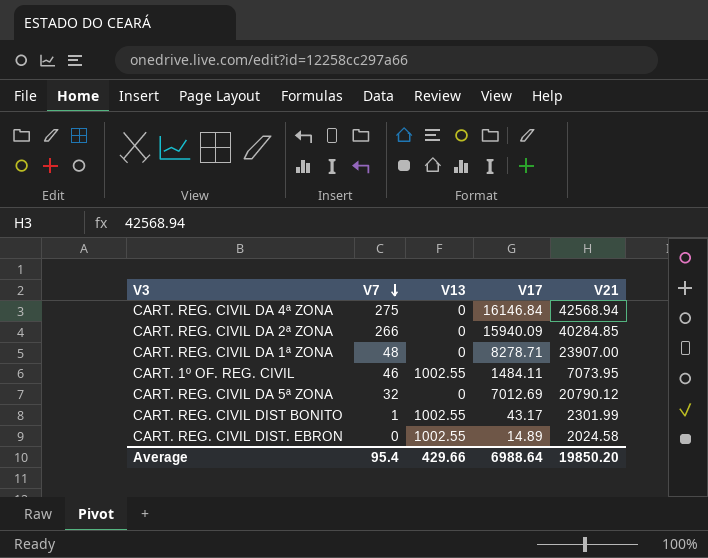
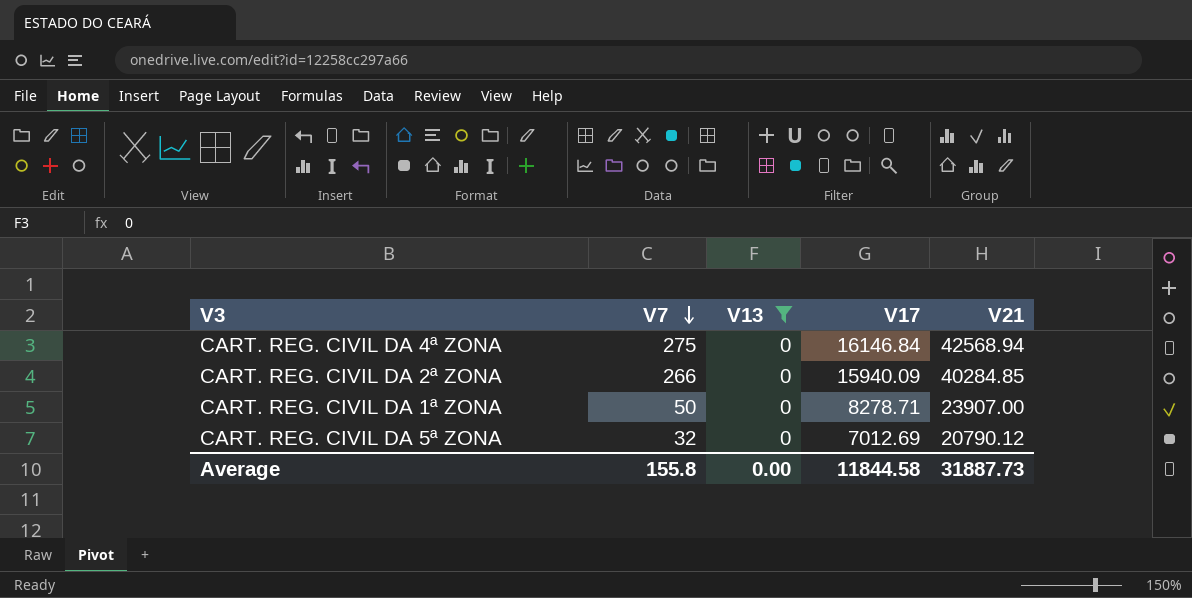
filter: none -> V13 = 0
CART. REG. CIVIL DA 1ª ZONA | V7: 48 -> 50
Average | V7: 95.4 -> 155.8
Average | V13: 429.66 -> 0.00
Average | V17: 6988.64 -> 11844.58
Average | V21: 19850.20 -> 31887.73

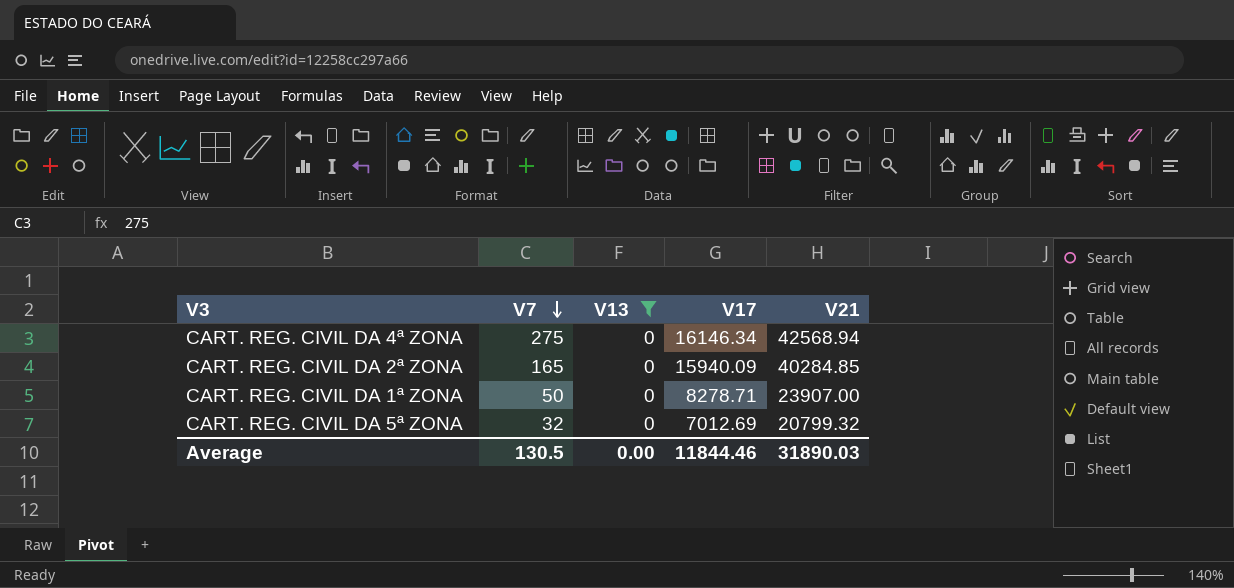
CART. REG. CIVIL DA 4ª ZONA | V17: 16146.84 -> 16146.34
CART. REG. CIVIL DA 2ª ZONA | V7: 266 -> 165
CART. REG. CIVIL DA 5ª ZONA | V21: 20790.12 -> 20799.32
Average | V7: 155.8 -> 130.5
Average | V17: 11844.58 -> 11844.46
Average | V21: 31887.73 -> 31890.03

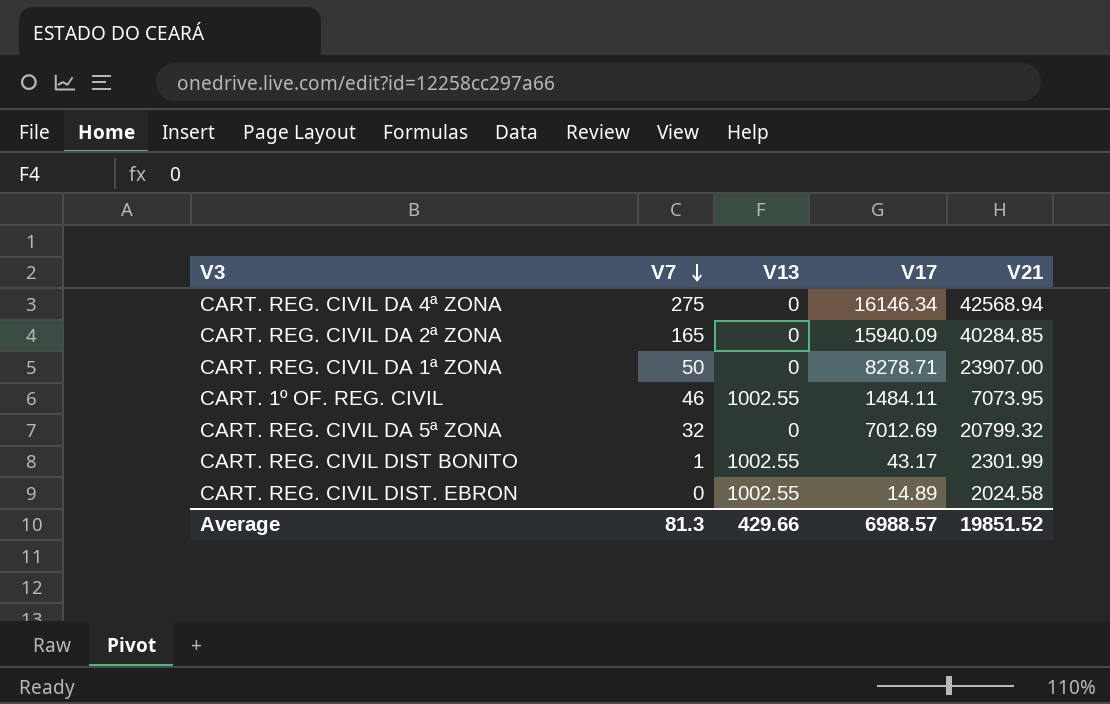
filter: V13 = 0 -> none
Average | V7: 130.5 -> 81.3
Average | V13: 0.00 -> 429.66
Average | V17: 11844.46 -> 6988.57
Average | V21: 31890.03 -> 19851.52

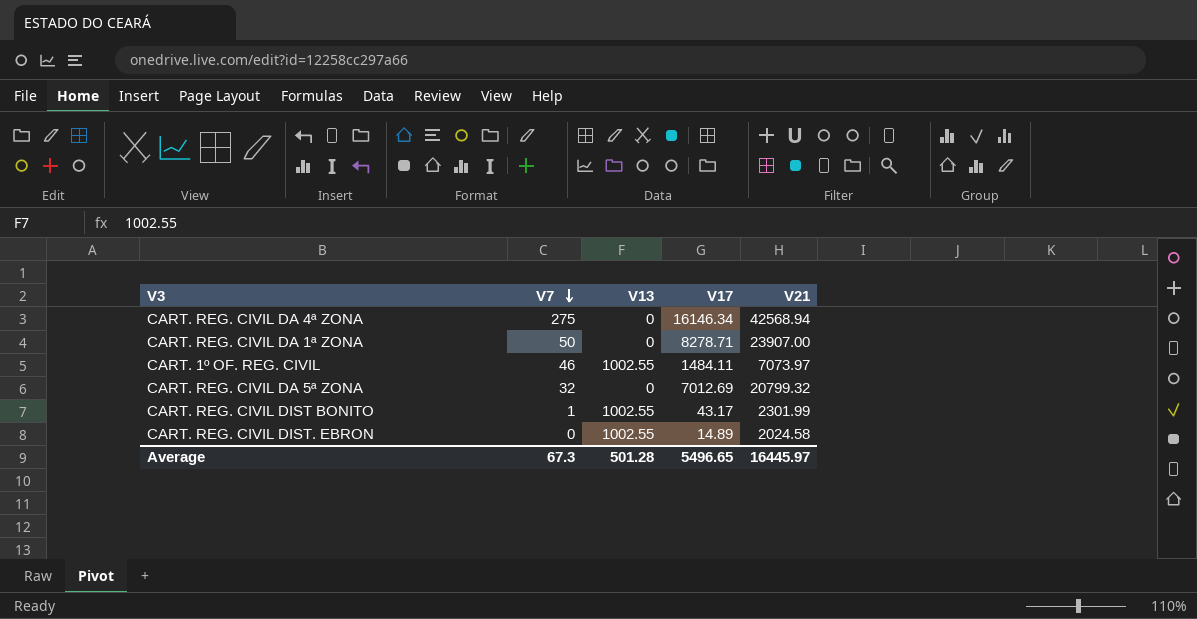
row CART. REG. CIVIL DA 2ª ZONA: 165 | 0 | 15940.09 | 40284.85 -> none
CART. 1º OF. REG. CIVIL | V21: 7073.95 -> 7073.97
Average | V7: 81.3 -> 67.3
Average | V13: 429.66 -> 501.28
Average | V17: 6988.57 -> 5496.65
Average | V21: 19851.52 -> 16445.97

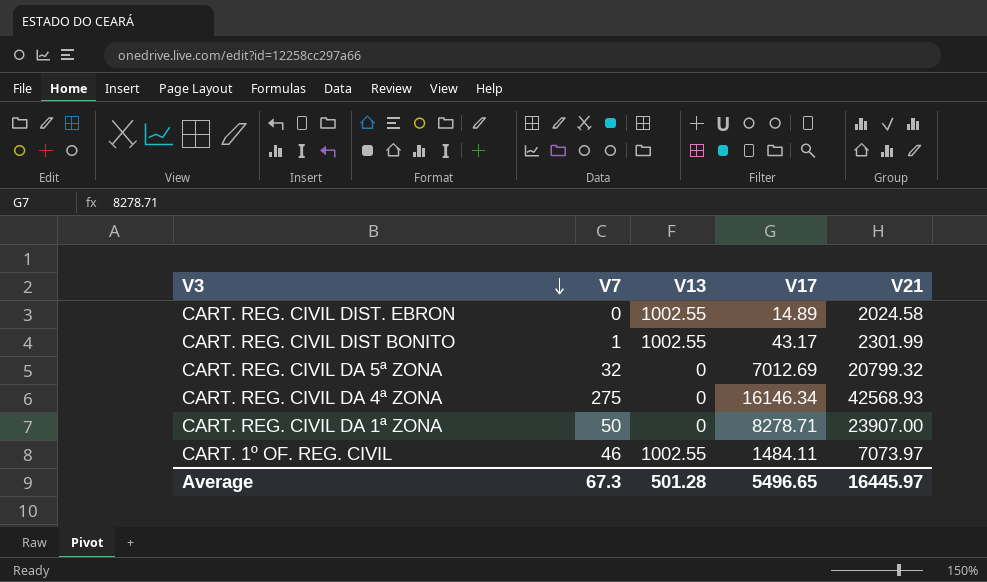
row order: V7 descending -> V3 descending
CART. REG. CIVIL DA 4ª ZONA | V21: 42568.94 -> 42568.93

